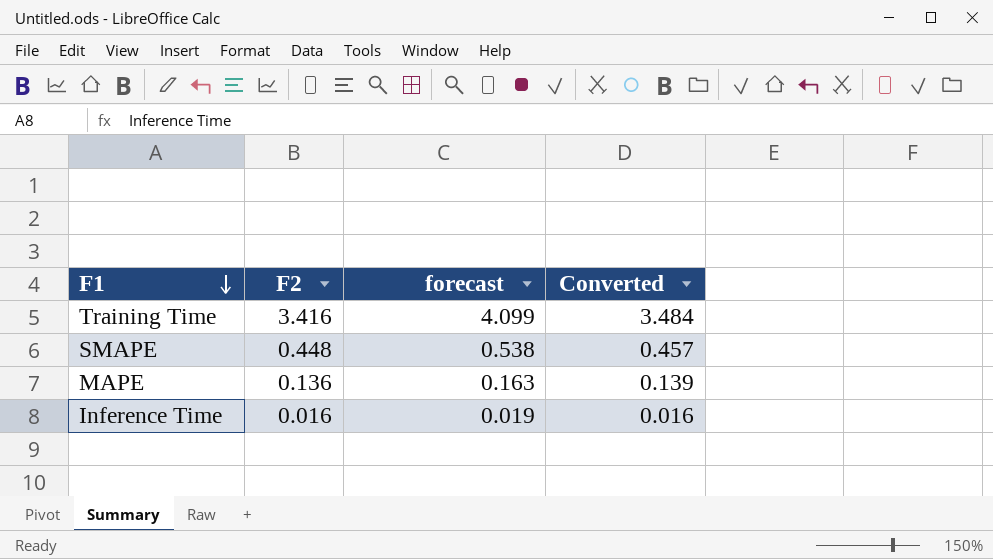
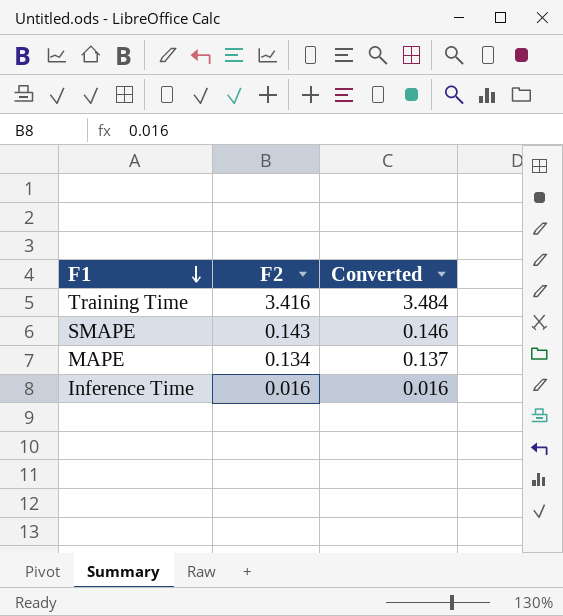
column forecast | formula: [F2] * 1.2 -> none
SMAPE | F2: 0.448 -> 0.143
SMAPE | Converted: 0.457 -> 0.146
MAPE | F2: 0.136 -> 0.134
MAPE | Converted: 0.139 -> 0.137

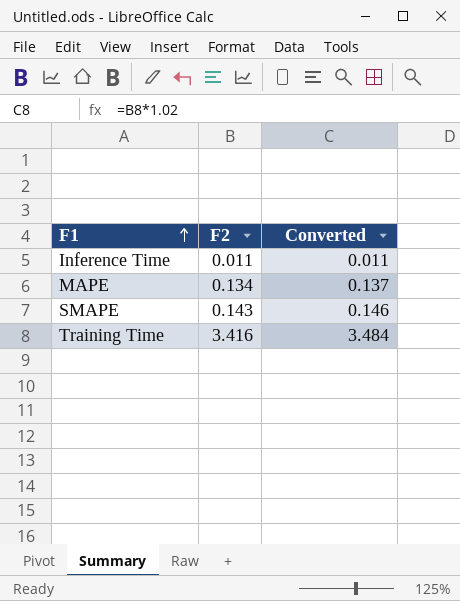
row order: F1 descending -> F1 ascending
Inference Time | F2: 0.016 -> 0.011
Inference Time | Converted: 0.016 -> 0.011

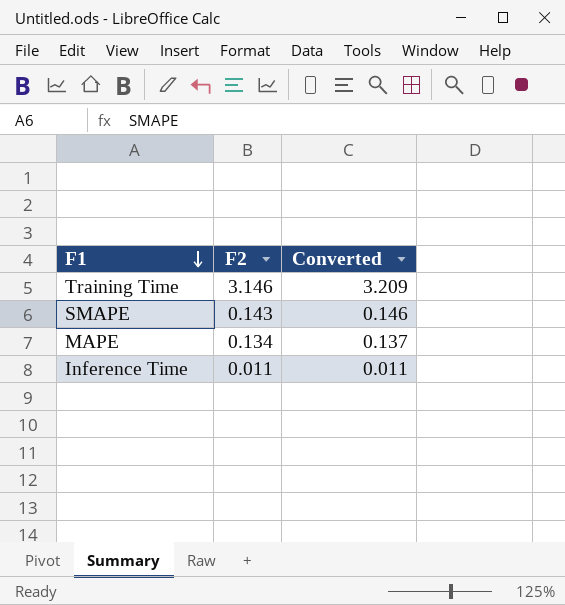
row order: F1 ascending -> F1 descending
Training Time | F2: 3.416 -> 3.146
Training Time | Converted: 3.484 -> 3.209

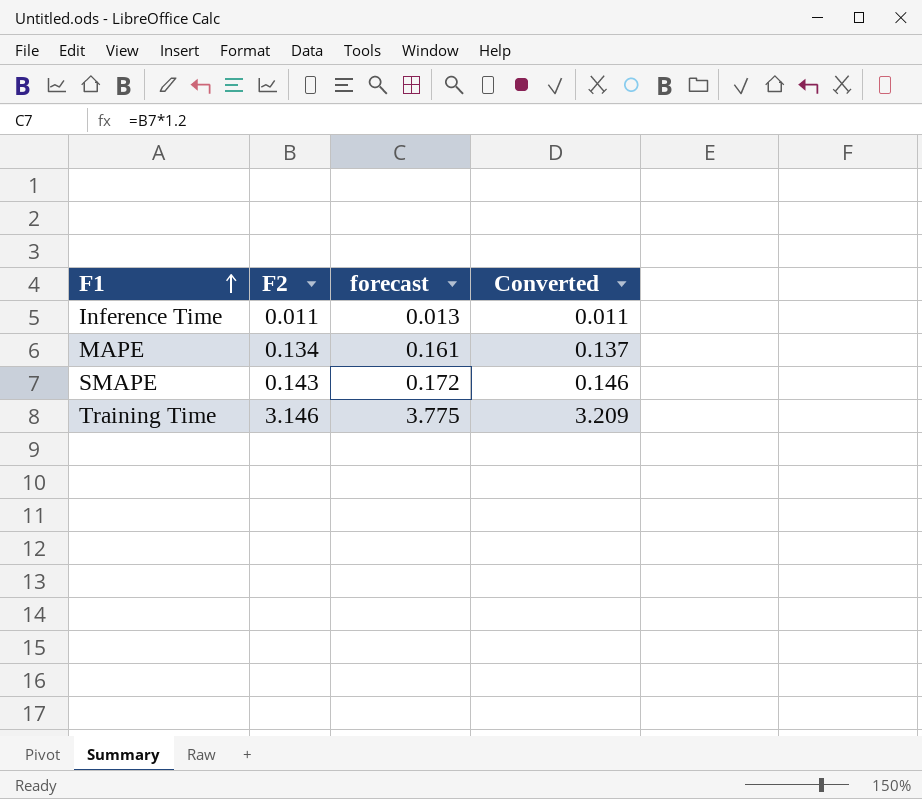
row order: F1 descending -> F1 ascending
column forecast | formula: none -> [F2] * 1.2

